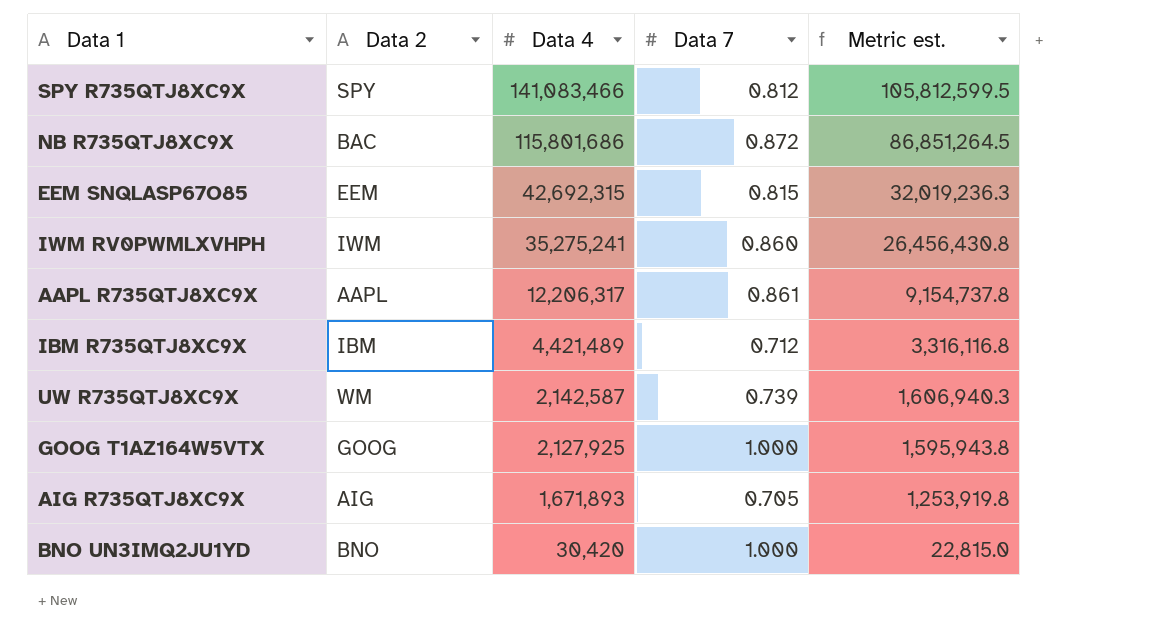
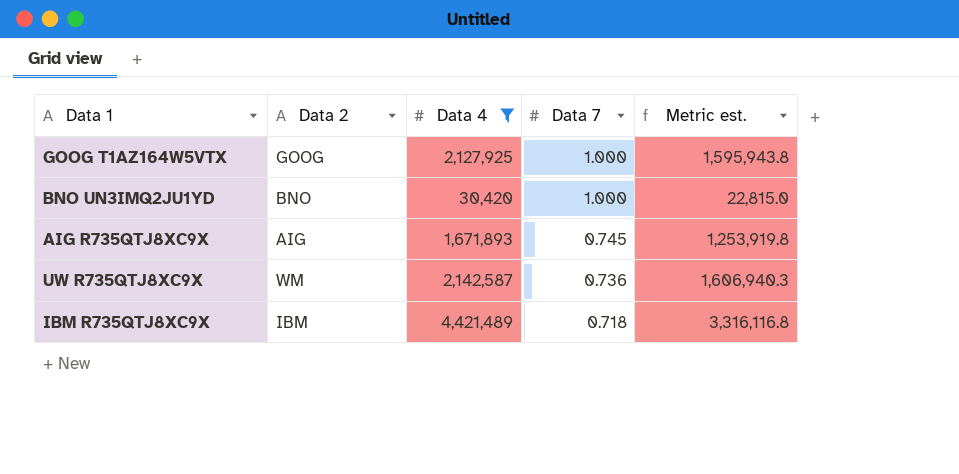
filter: none -> Data 4 <= 4,421,489
row order: Data 4 descending -> Data 7 descending
AIG R735QTJ8XC9X | Data 7: 0.705 -> 0.745
UW R735QTJ8XC9X | Data 7: 0.739 -> 0.736
IBM R735QTJ8XC9X | Data 7: 0.712 -> 0.718

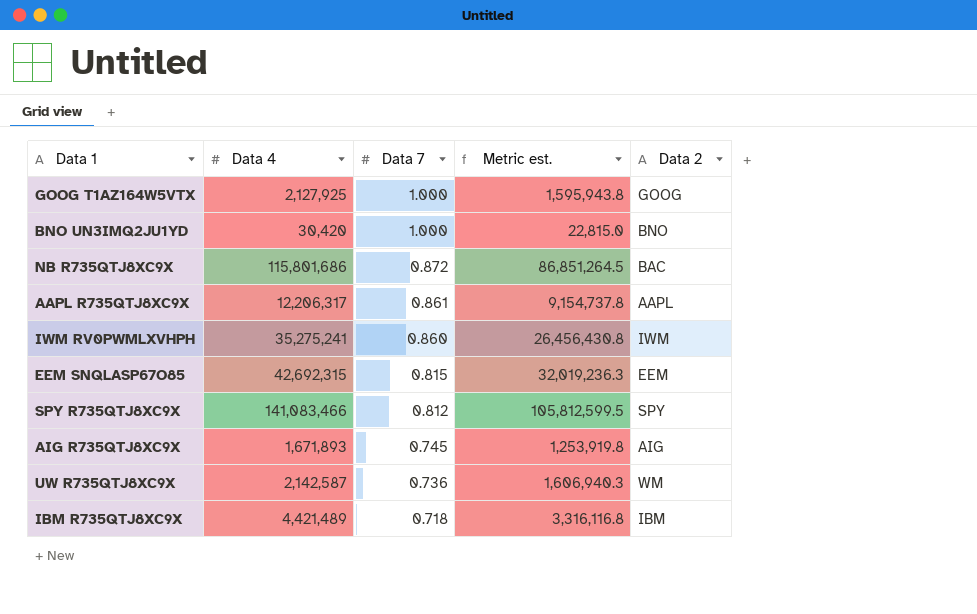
filter: Data 4 <= 4,421,489 -> none
column Data 2 | position: 2 -> 5

